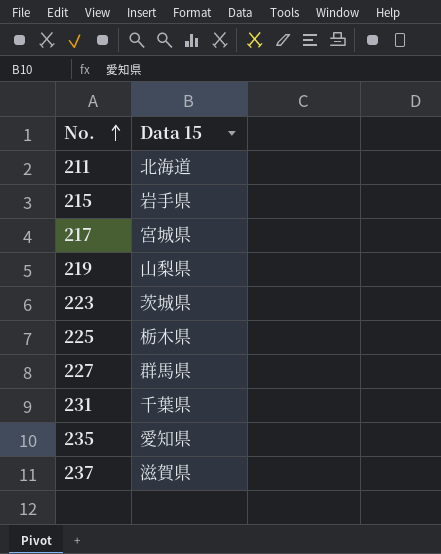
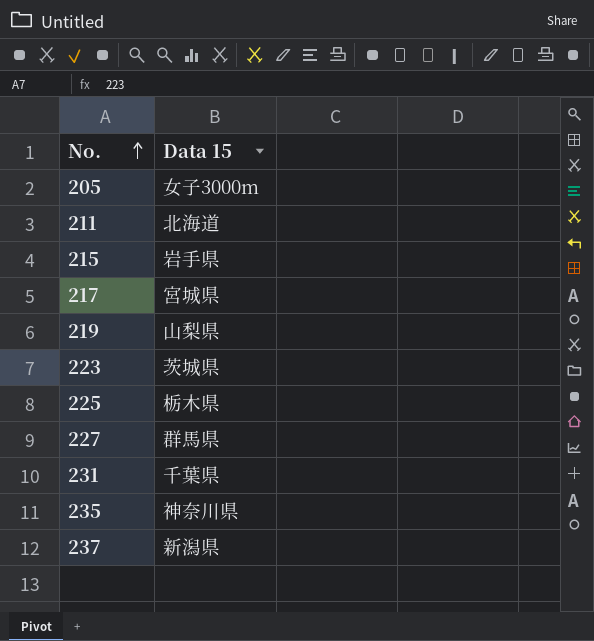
row 205: none -> 女子3000m
235 | Data 15: 愛知県 -> 神奈川県
237 | Data 15: 滋賀県 -> 新潟県

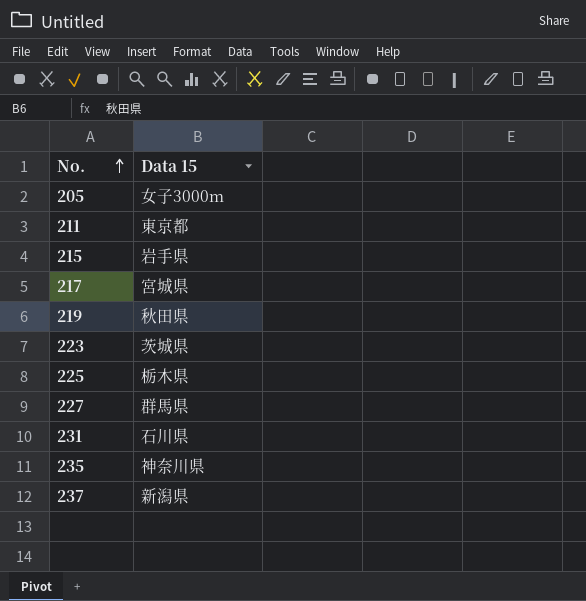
211 | Data 15: 北海道 -> 東京都
219 | Data 15: 山梨県 -> 秋田県
231 | Data 15: 千葉県 -> 石川県

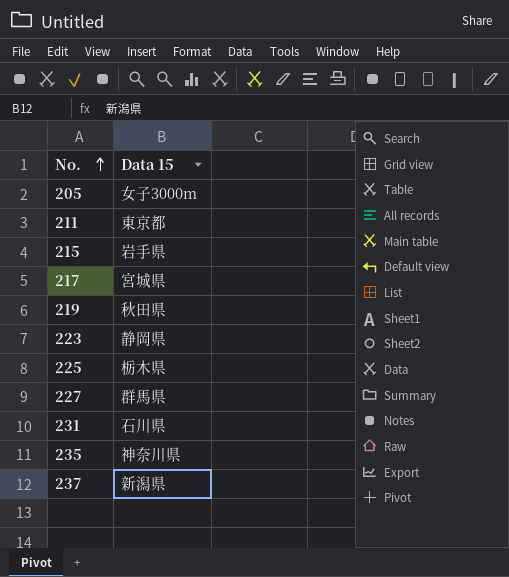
223 | Data 15: 茨城県 -> 静岡県

